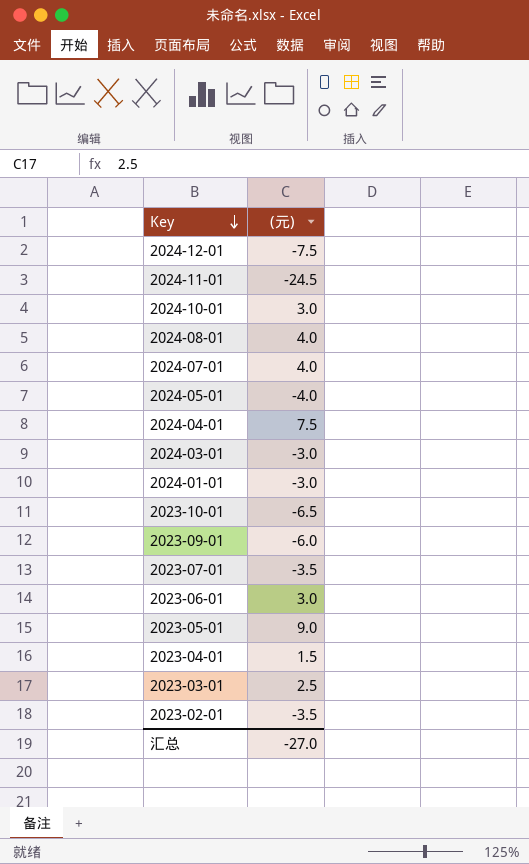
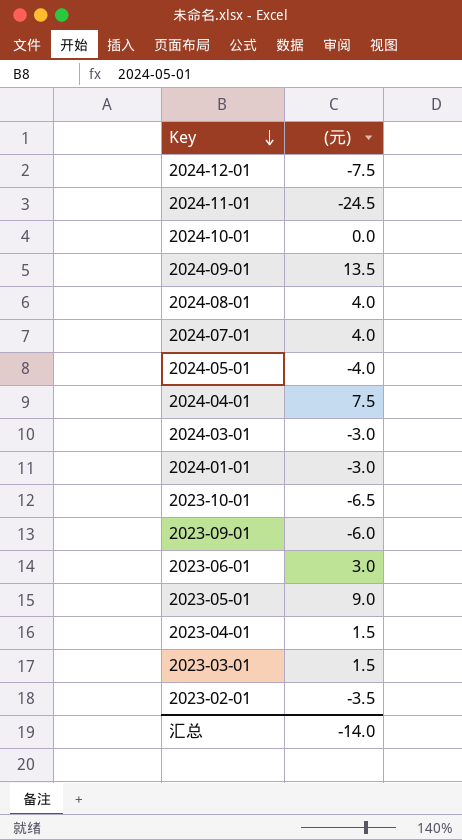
row 2023-07-01: -3.5 -> none
2024-10-01 | (元): 3.0 -> 0.0
row 2024-09-01: none -> 13.5
2023-03-01 | (元): 2.5 -> 1.5
汇总 | (元): -27.0 -> -14.0

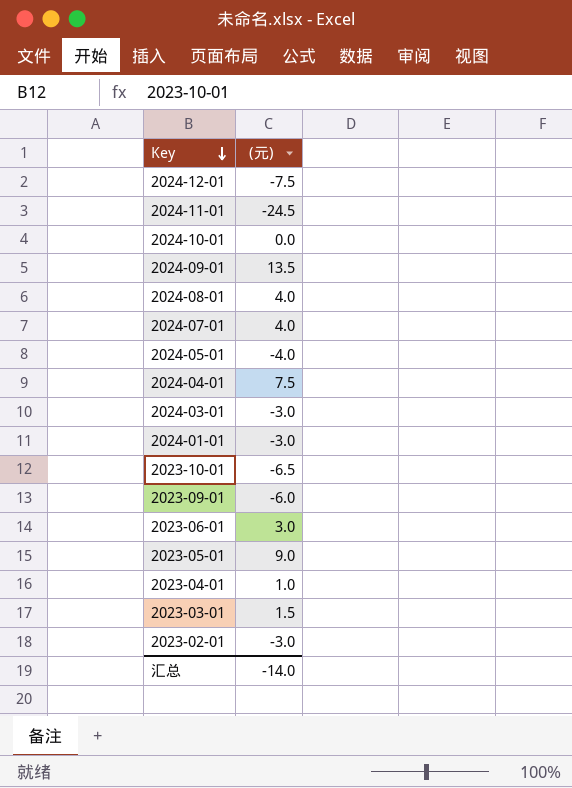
2023-04-01 | (元): 1.5 -> 1.0
2023-02-01 | (元): -3.5 -> -3.0

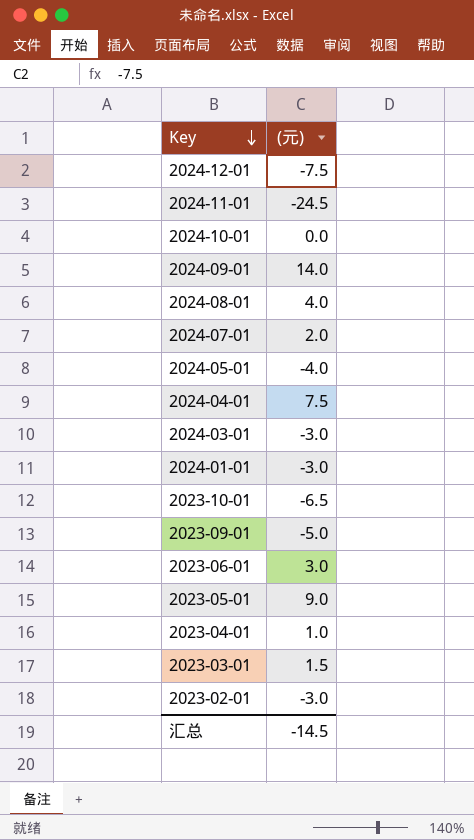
2024-09-01 | (元): 13.5 -> 14.0
2024-07-01 | (元): 4.0 -> 2.0
2023-09-01 | (元): -6.0 -> -5.0
汇总 | (元): -14.0 -> -14.5

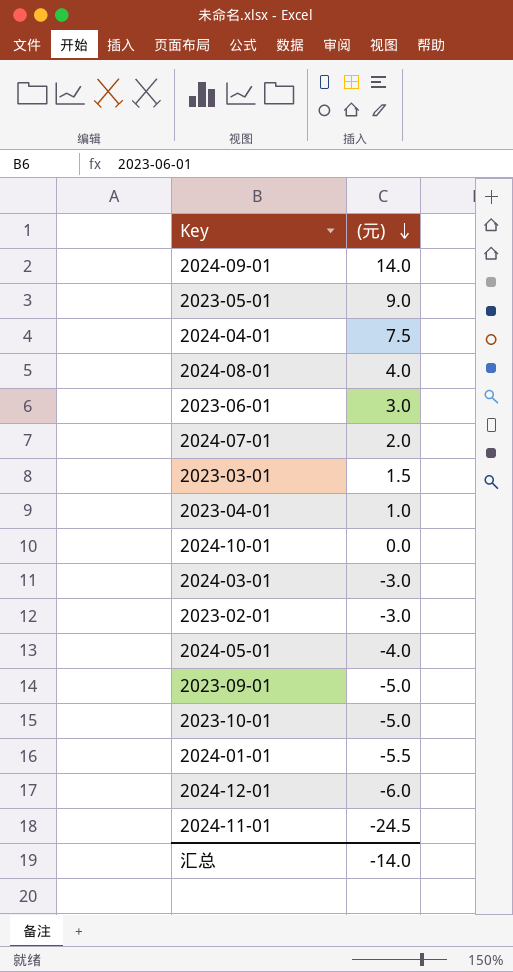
row order: Key descending -> (元) descending
2023-10-01 | (元): -6.5 -> -5.0
2024-01-01 | (元): -3.0 -> -5.5
2024-12-01 | (元): -7.5 -> -6.0
汇总 | (元): -14.5 -> -14.0

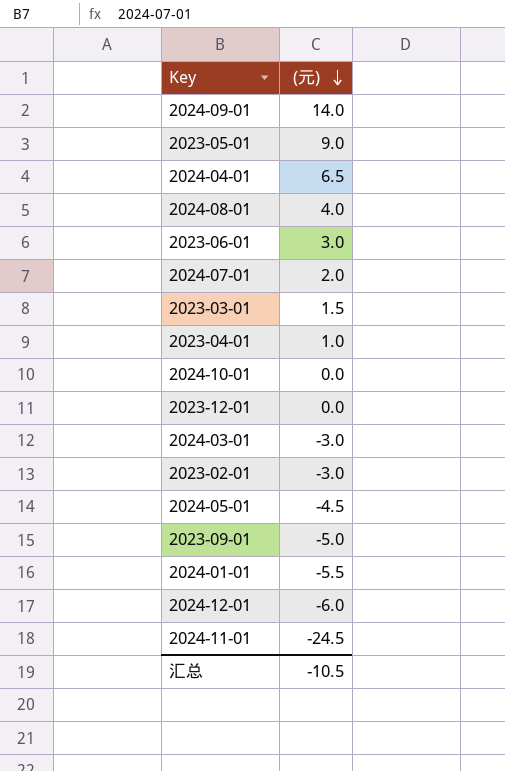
row 2023-10-01: -5.0 -> none
2024-04-01 | (元): 7.5 -> 6.5
row 2023-12-01: none -> 0.0
2024-05-01 | (元): -4.0 -> -4.5
汇总 | (元): -14.0 -> -10.5

